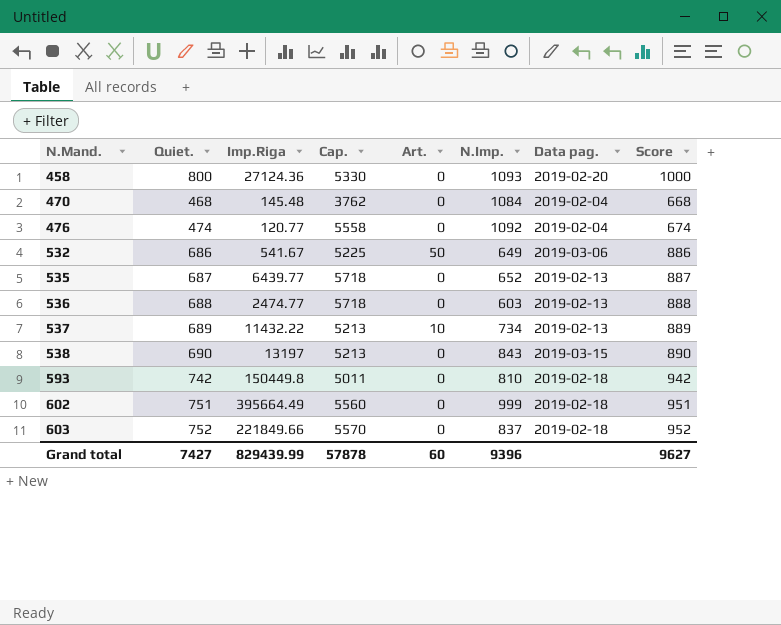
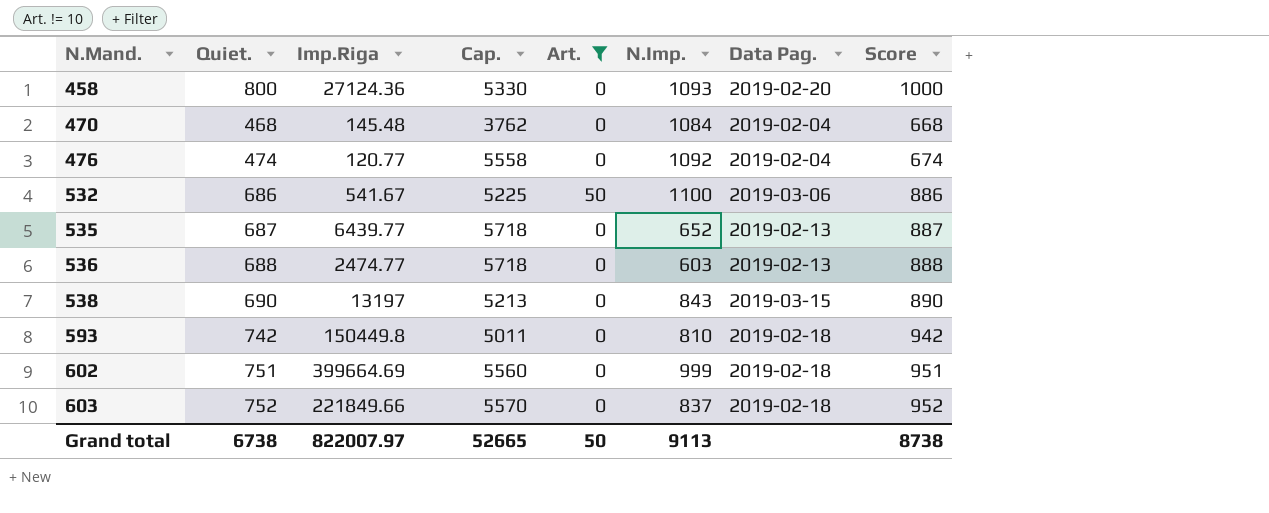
filter: none -> Art. != 10
column name: Data pag. -> Data Pag.
532 | N.Imp.: 649 -> 1100
602 | Imp.Riga: 395664.49 -> 399664.69
Grand total | Quiet.: 7427 -> 6738
Grand total | Imp.Riga: 829439.99 -> 822007.97
Grand total | Cap.: 57878 -> 52665
Grand total | Art.: 60 -> 50
Grand total | N.Imp.: 9396 -> 9113
Grand total | Score: 9627 -> 8738

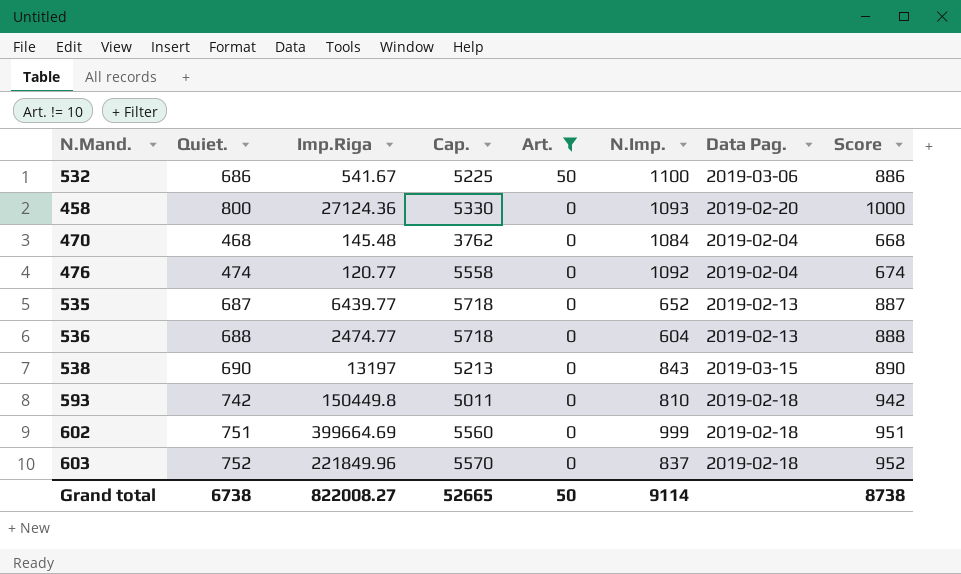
row order: N.Mand. ascending -> Art. descending
536 | N.Imp.: 603 -> 604
603 | Imp.Riga: 221849.66 -> 221849.96
Grand total | Imp.Riga: 822007.97 -> 822008.27
Grand total | N.Imp.: 9113 -> 9114

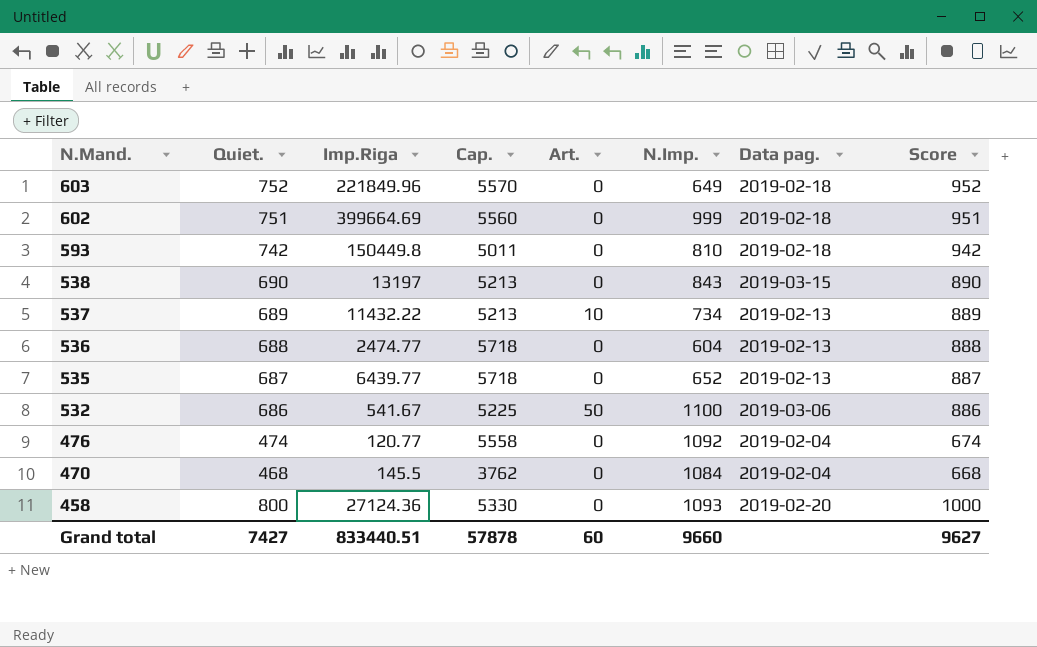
filter: Art. != 10 -> none
row order: Art. descending -> N.Mand. descending
column name: Data Pag. -> Data pag.
603 | N.Imp.: 837 -> 649
470 | Imp.Riga: 145.48 -> 145.5
Grand total | Quiet.: 6738 -> 7427
Grand total | Imp.Riga: 822008.27 -> 833440.51
Grand total | Cap.: 52665 -> 57878
Grand total | Art.: 50 -> 60
Grand total | N.Imp.: 9114 -> 9660
Grand total | Score: 8738 -> 9627

